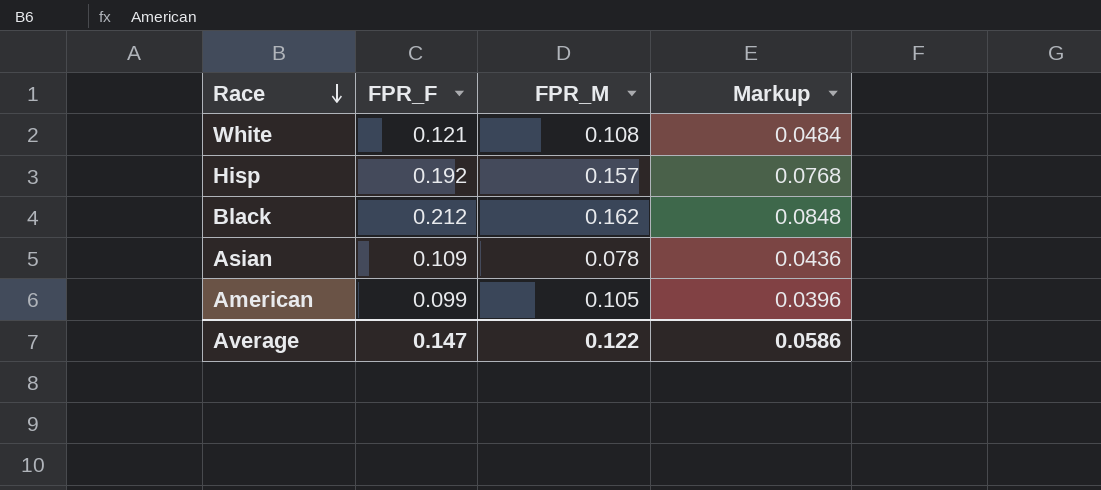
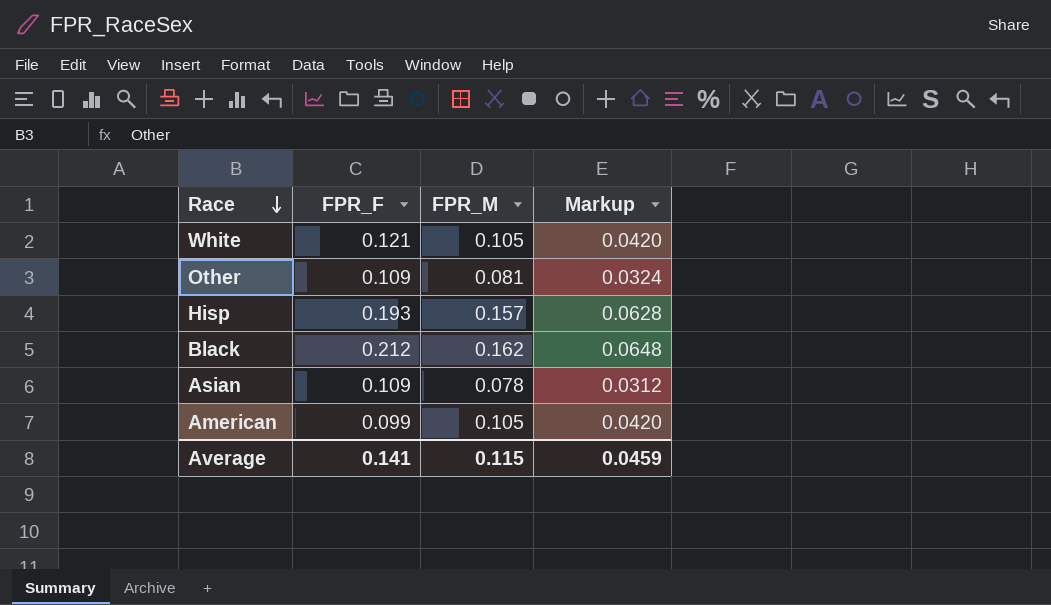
column Markup | formula: [FPR_F] * 0.4 -> [FPR_M] * 0.4
White | FPR_M: 0.108 -> 0.105
row Other: none -> 0.109 | 0.081 | 0.0324
Hisp | FPR_F: 0.192 -> 0.193
Average | FPR_F: 0.147 -> 0.141
Average | FPR_M: 0.122 -> 0.115
Average | Markup: 0.0586 -> 0.0459

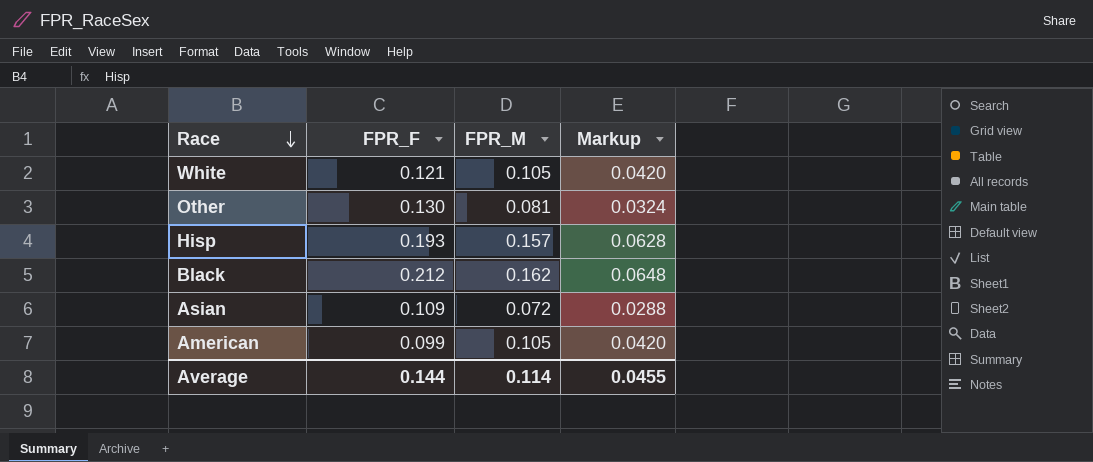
Other | FPR_F: 0.109 -> 0.130
Asian | FPR_M: 0.078 -> 0.072
Asian | Markup: 0.0312 -> 0.0288
Average | FPR_F: 0.141 -> 0.144
Average | FPR_M: 0.115 -> 0.114
Average | Markup: 0.0459 -> 0.0455

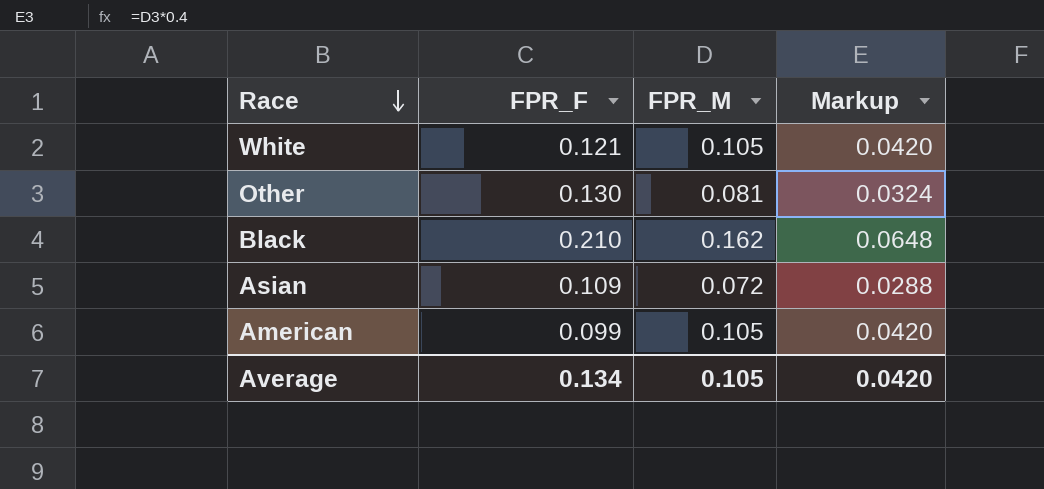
row Hisp: 0.193 | 0.157 | 0.0628 -> none
Black | FPR_F: 0.212 -> 0.210
Average | FPR_F: 0.144 -> 0.134
Average | FPR_M: 0.114 -> 0.105
Average | Markup: 0.0455 -> 0.0420

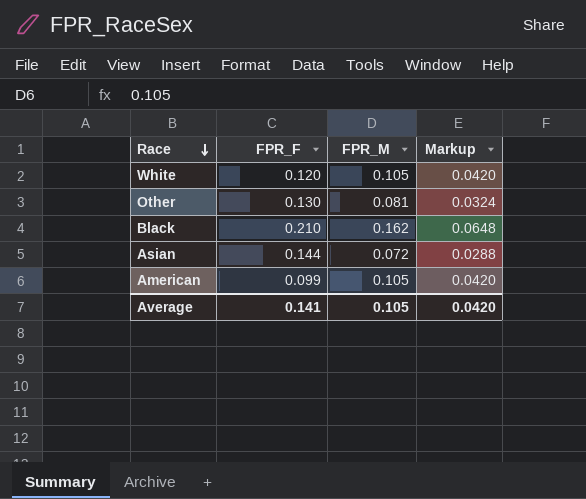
White | FPR_F: 0.121 -> 0.120
Asian | FPR_F: 0.109 -> 0.144
Average | FPR_F: 0.134 -> 0.141

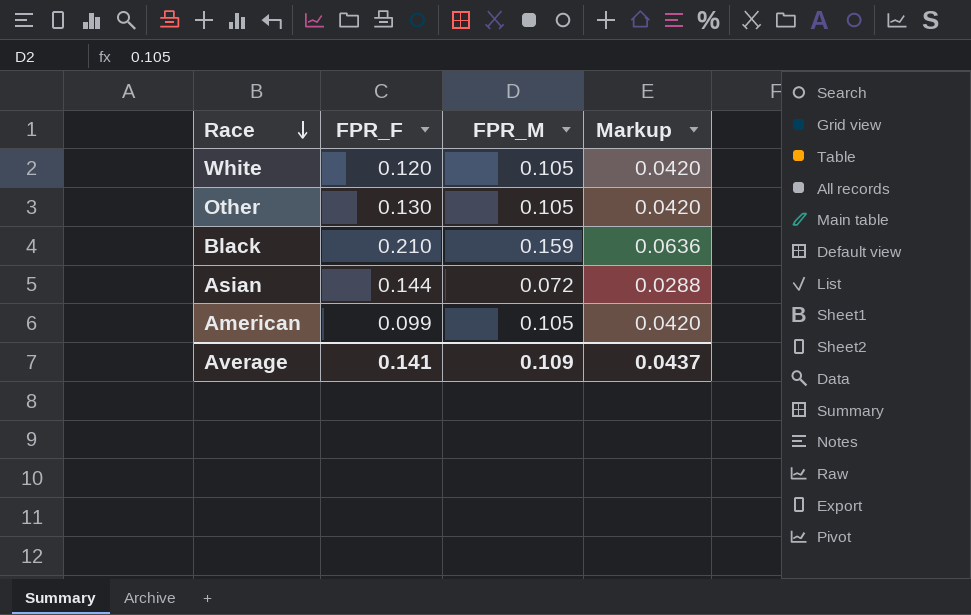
Other | FPR_M: 0.081 -> 0.105
Other | Markup: 0.0324 -> 0.0420
Black | FPR_M: 0.162 -> 0.159
Black | Markup: 0.0648 -> 0.0636
Average | FPR_M: 0.105 -> 0.109
Average | Markup: 0.0420 -> 0.0437

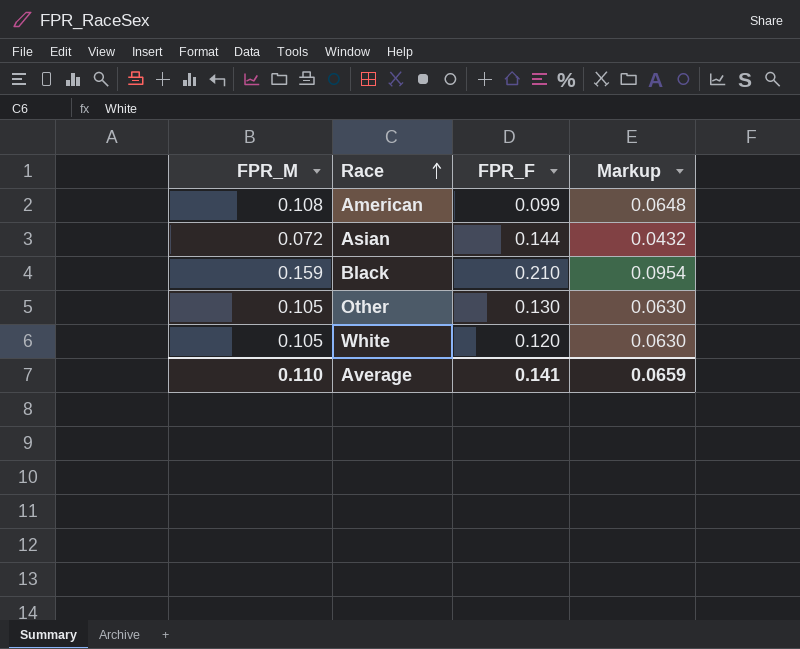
row order: Race descending -> Race ascending
column FPR_M | position: 3 -> 1
column Markup | formula: [FPR_M] * 0.4 -> [FPR_M] * 0.6
American | FPR_M: 0.105 -> 0.108
Average | FPR_M: 0.109 -> 0.110
Average | Markup: 0.0437 -> 0.0659

